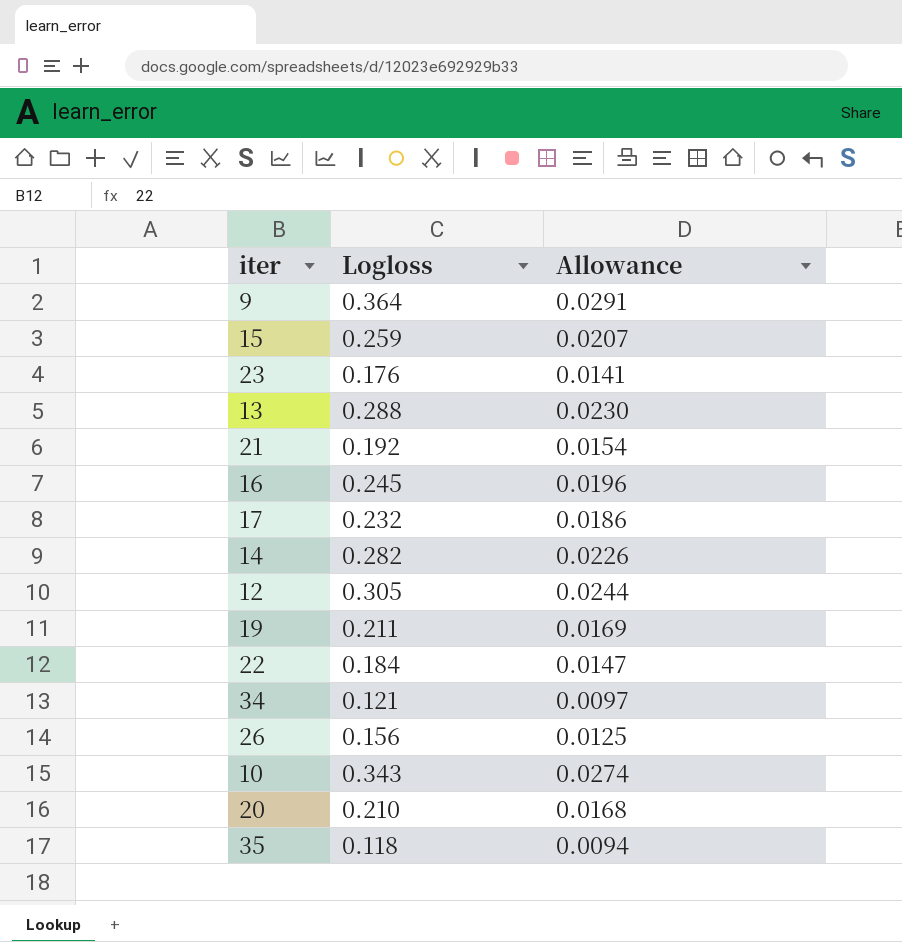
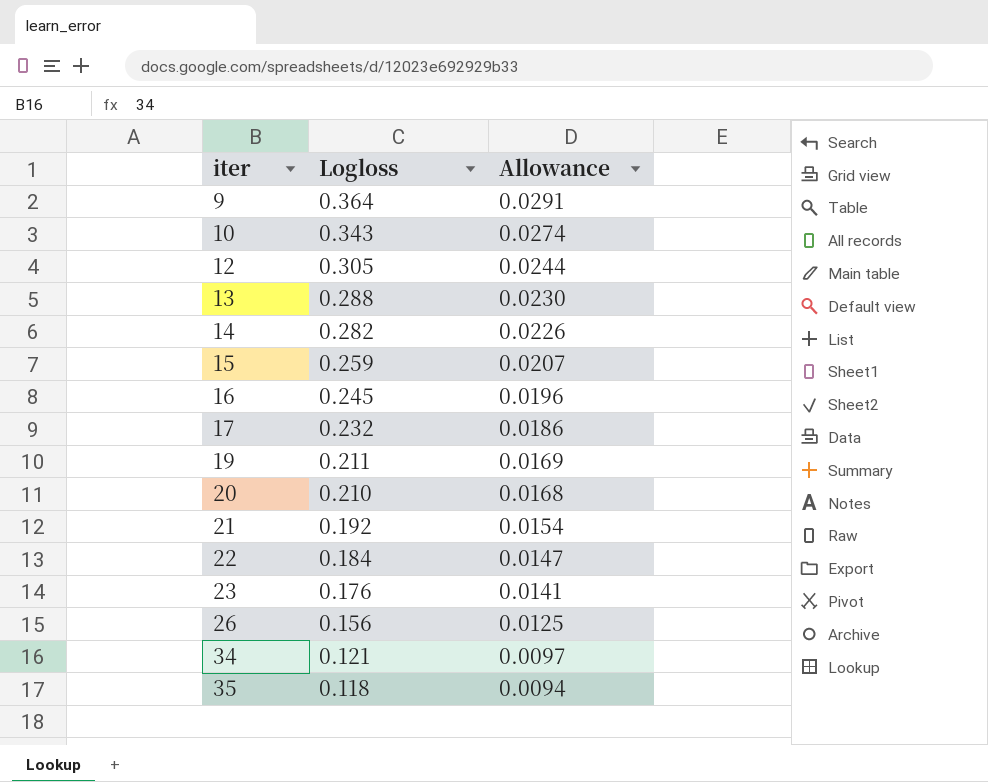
row order: none -> iter ascending

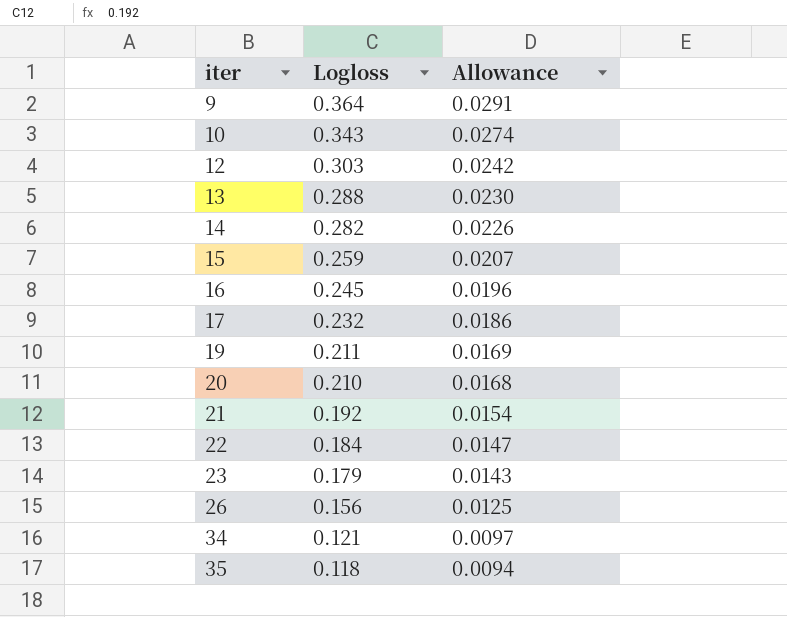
12 | Logloss: 0.305 -> 0.303
12 | Allowance: 0.0244 -> 0.0242
23 | Logloss: 0.176 -> 0.179
23 | Allowance: 0.0141 -> 0.0143

